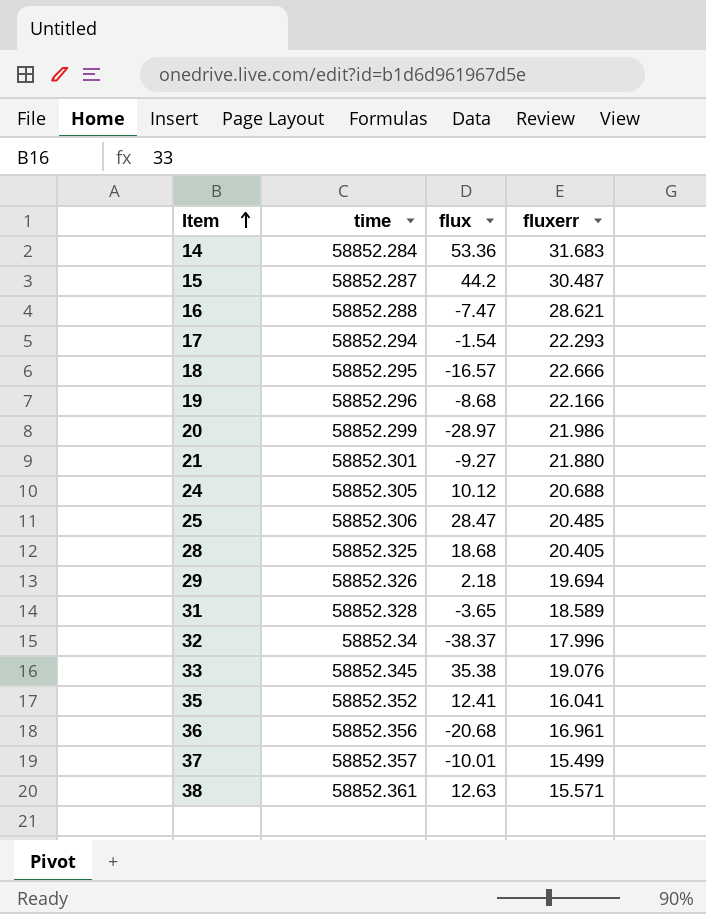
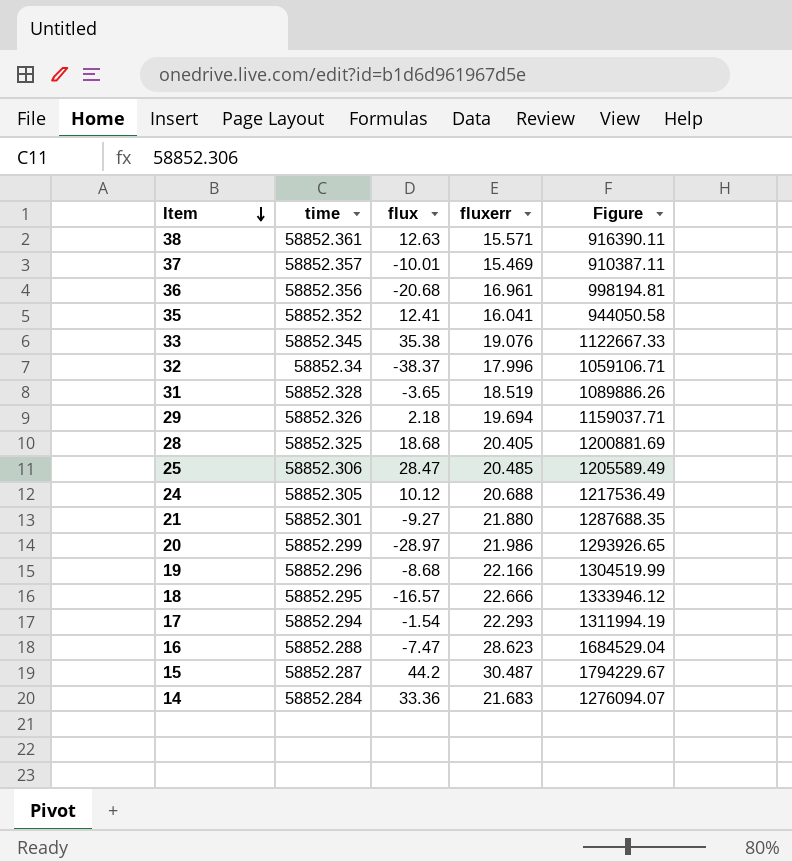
row order: Item ascending -> Item descending
column Figure | formula: none -> [time] * [fluxerr]
37 | fluxerr: 15.499 -> 15.469
31 | fluxerr: 18.589 -> 18.519
16 | fluxerr: 28.621 -> 28.623
14 | flux: 53.36 -> 33.36
14 | fluxerr: 31.683 -> 21.683

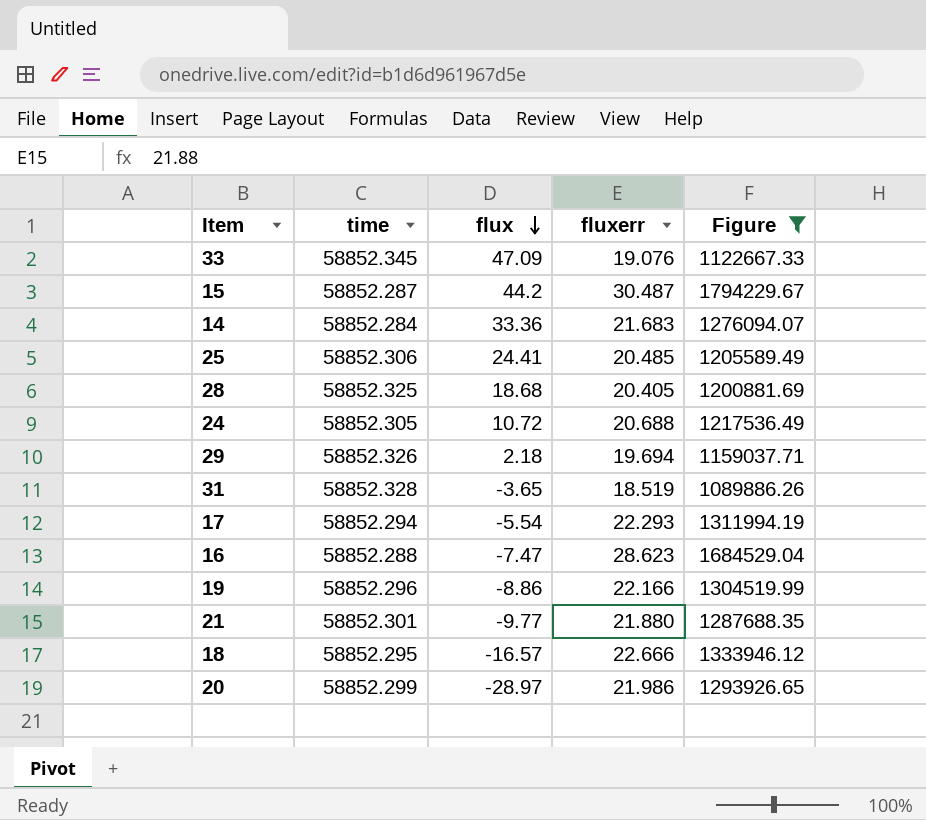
filter: none -> Figure >= 1089886.26
row order: Item descending -> flux descending
33 | flux: 35.38 -> 47.09
25 | flux: 28.47 -> 24.41
24 | flux: 10.12 -> 10.72
17 | flux: -1.54 -> -5.54
19 | flux: -8.68 -> -8.86
21 | flux: -9.27 -> -9.77

